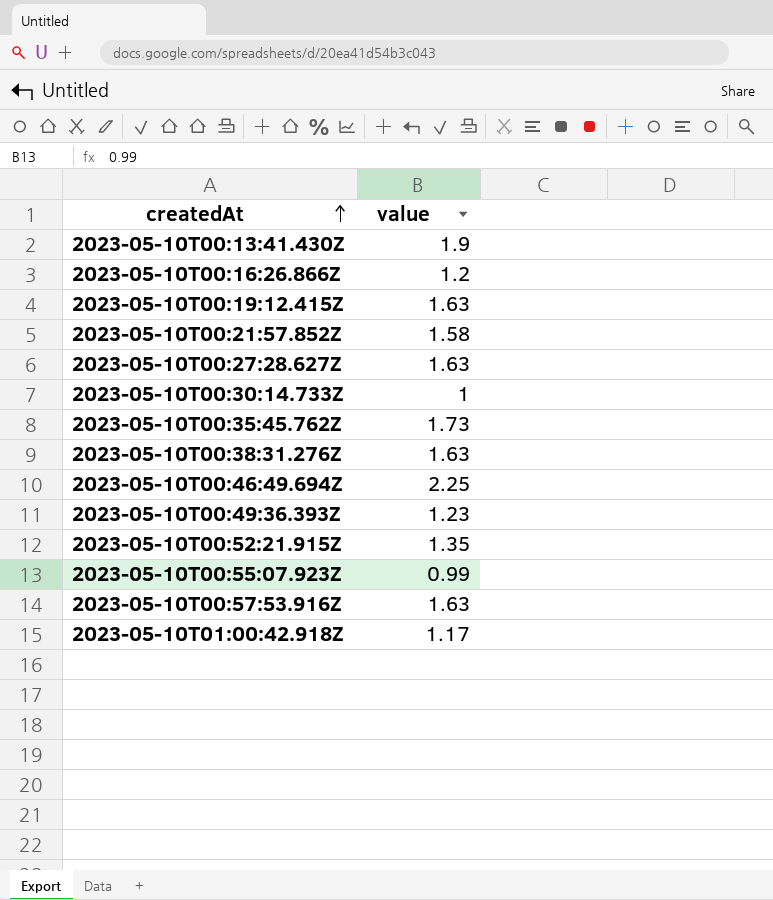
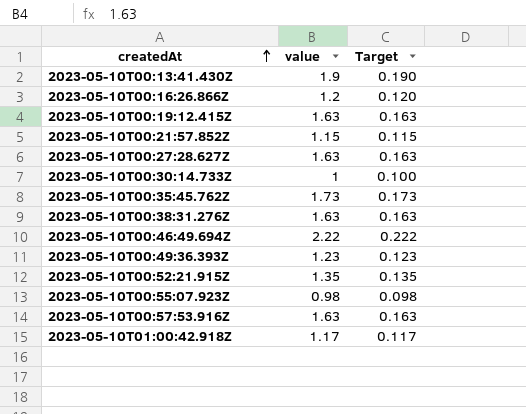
column Target | formula: none -> [value] * 0.1
2023-05-10T00:21:57.852Z | value: 1.58 -> 1.15
2023-05-10T00:46:49.694Z | value: 2.25 -> 2.22
2023-05-10T00:55:07.923Z | value: 0.99 -> 0.98

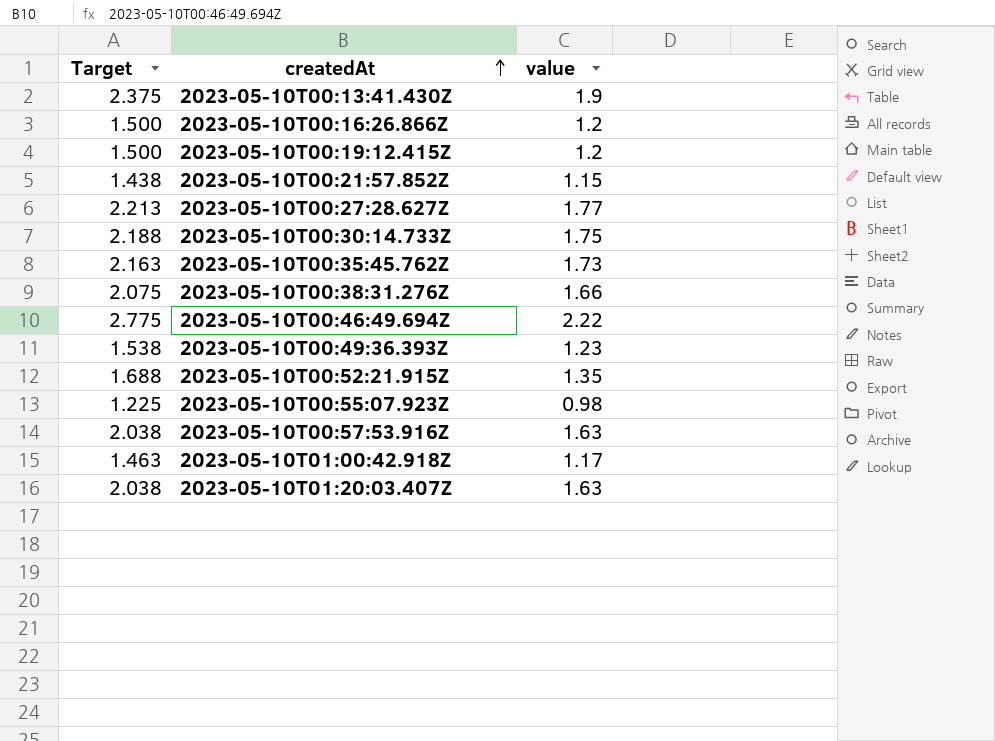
column Target | formula: [value] * 0.1 -> [value] * 1.25
column Target | position: 3 -> 1
2023-05-10T00:19:12.415Z | value: 1.63 -> 1.2
2023-05-10T00:27:28.627Z | value: 1.63 -> 1.77
2023-05-10T00:30:14.733Z | value: 1 -> 1.75
2023-05-10T00:38:31.276Z | value: 1.63 -> 1.66
row 2023-05-10T01:20:03.407Z: none -> 2.038 | 1.63

